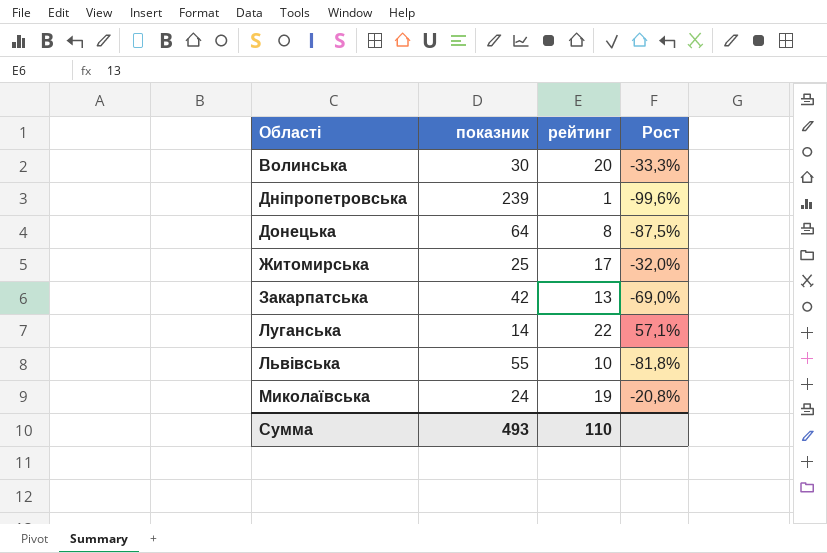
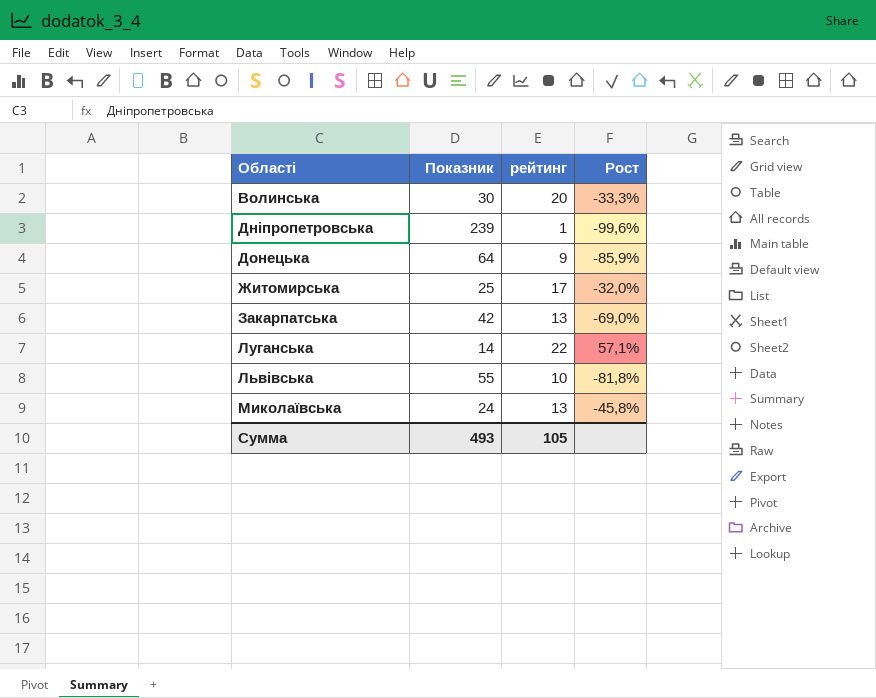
column name: показник -> Показник
Донецька | рейтинг: 8 -> 9
Донецька | Рост: -87,5% -> -85,9%
Миколаївська | рейтинг: 19 -> 13
Миколаївська | Рост: -20,8% -> -45,8%
Сумма | рейтинг: 110 -> 105

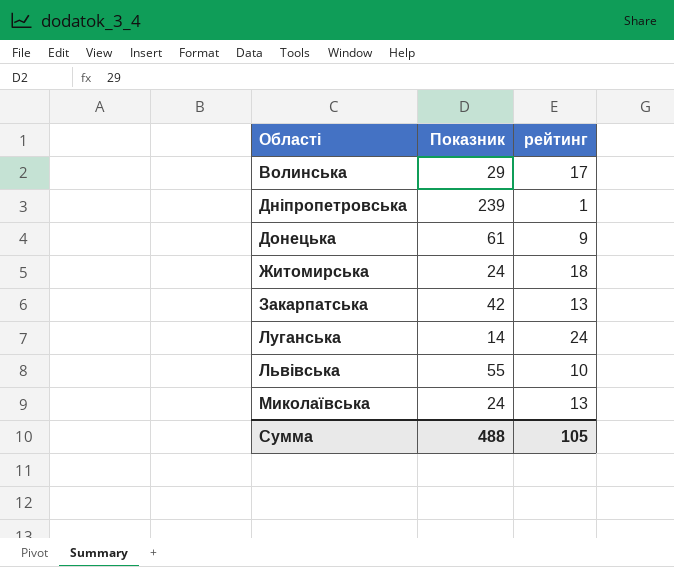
column Рост | formula: ([рейтинг] - [Показник]) / [Показник] -> none
Волинська | Показник: 30 -> 29
Волинська | рейтинг: 20 -> 17
Донецька | Показник: 64 -> 61
Житомирська | Показник: 25 -> 24
Житомирська | рейтинг: 17 -> 18
Луганська | рейтинг: 22 -> 24
Сумма | Показник: 493 -> 488

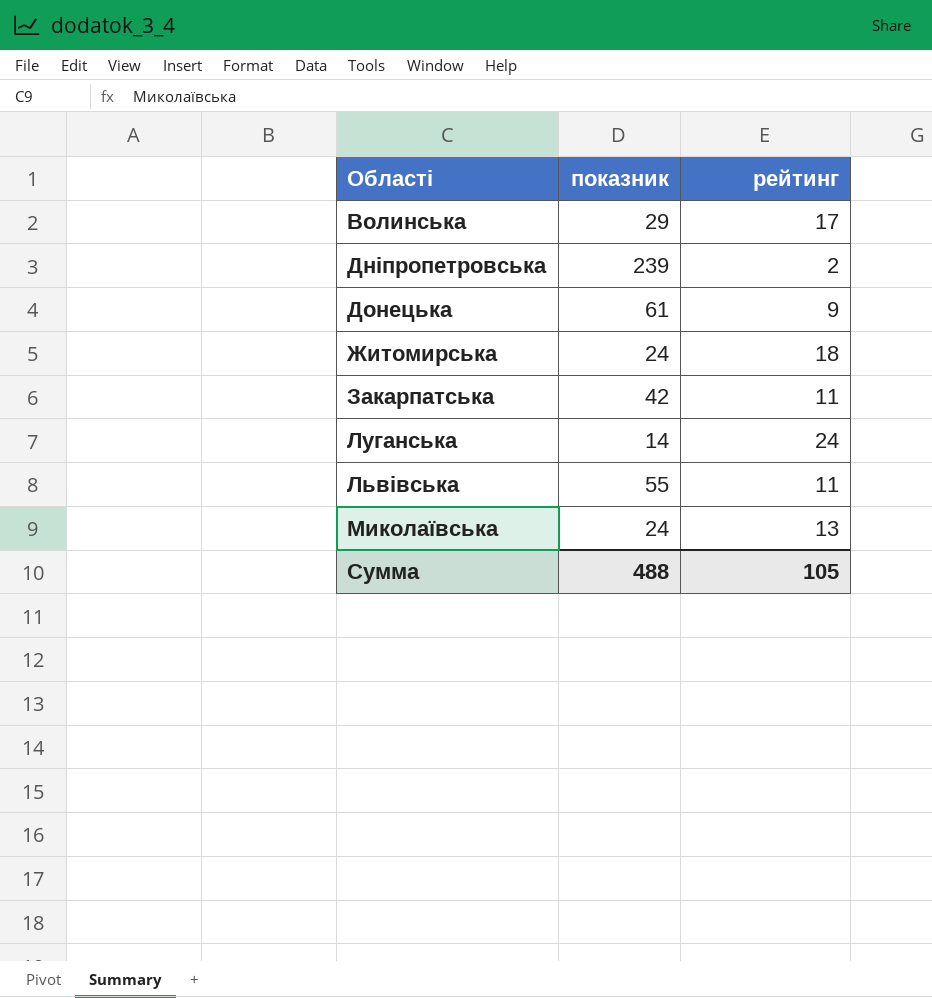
column name: Показник -> показник
Дніпропетровська | рейтинг: 1 -> 2
Закарпатська | рейтинг: 13 -> 11
Львівська | рейтинг: 10 -> 11

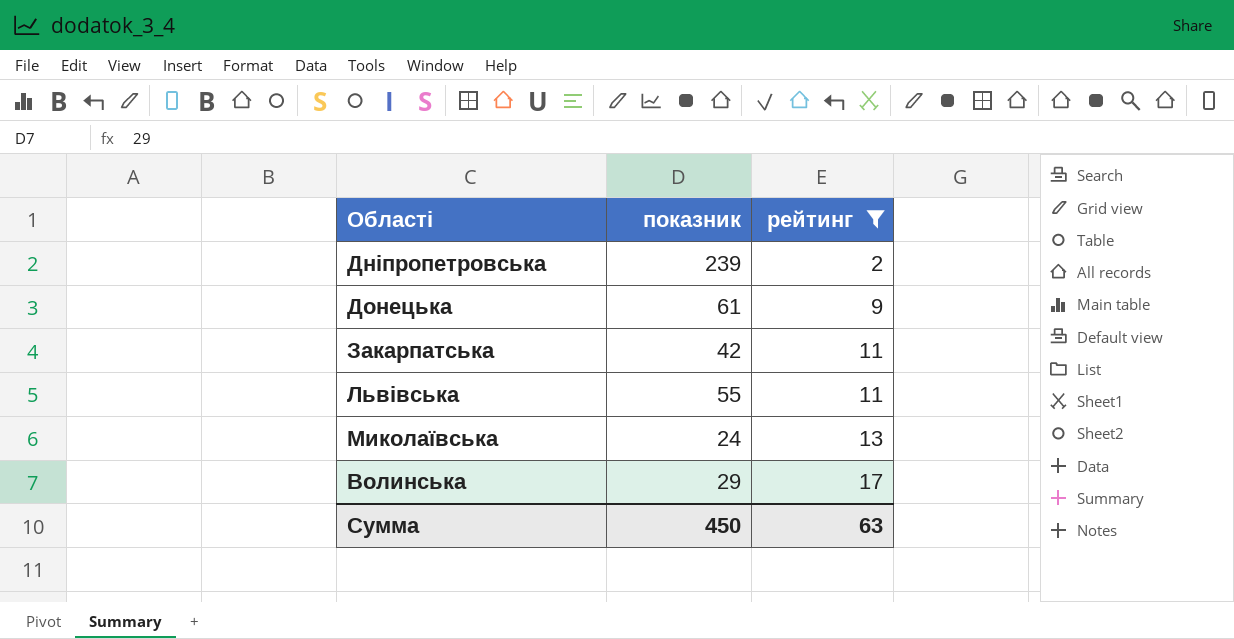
filter: none -> рейтинг <= 17
row order: Області ascending -> рейтинг ascending
Сумма | показник: 488 -> 450
Сумма | рейтинг: 105 -> 63

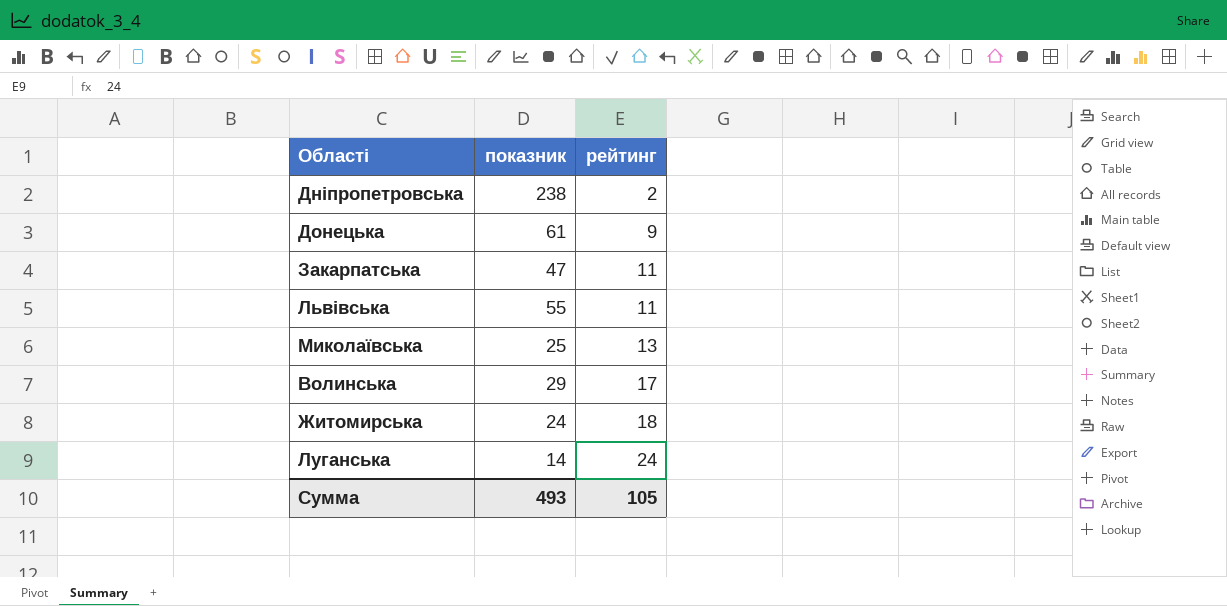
filter: рейтинг <= 17 -> none
Дніпропетровська | показник: 239 -> 238
Закарпатська | показник: 42 -> 47
Миколаївська | показник: 24 -> 25
Сумма | показник: 450 -> 493
Сумма | рейтинг: 63 -> 105

